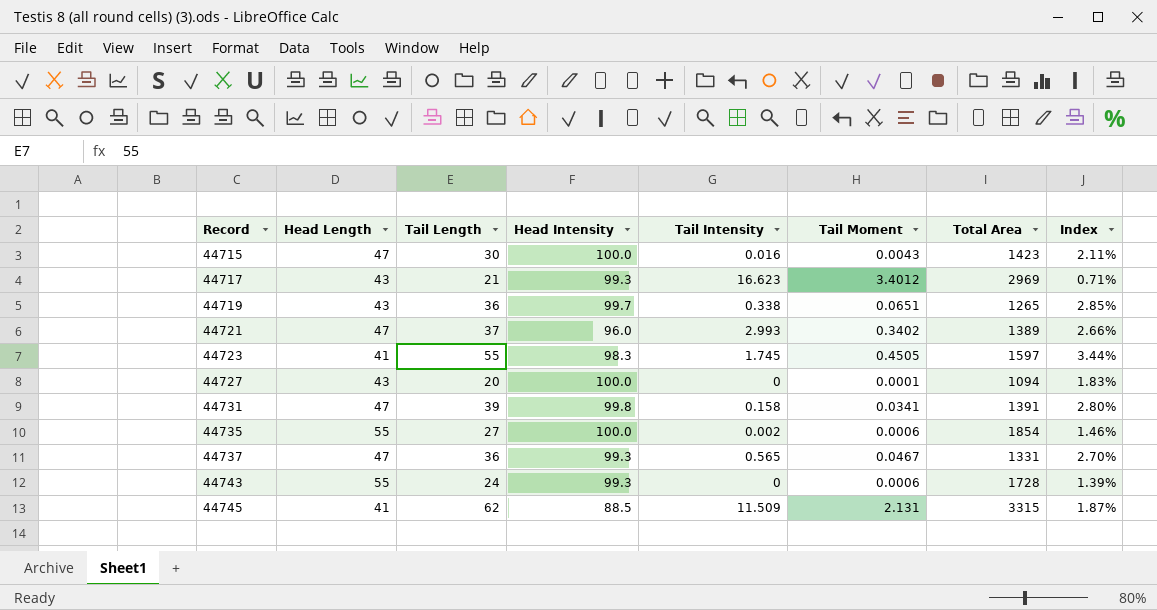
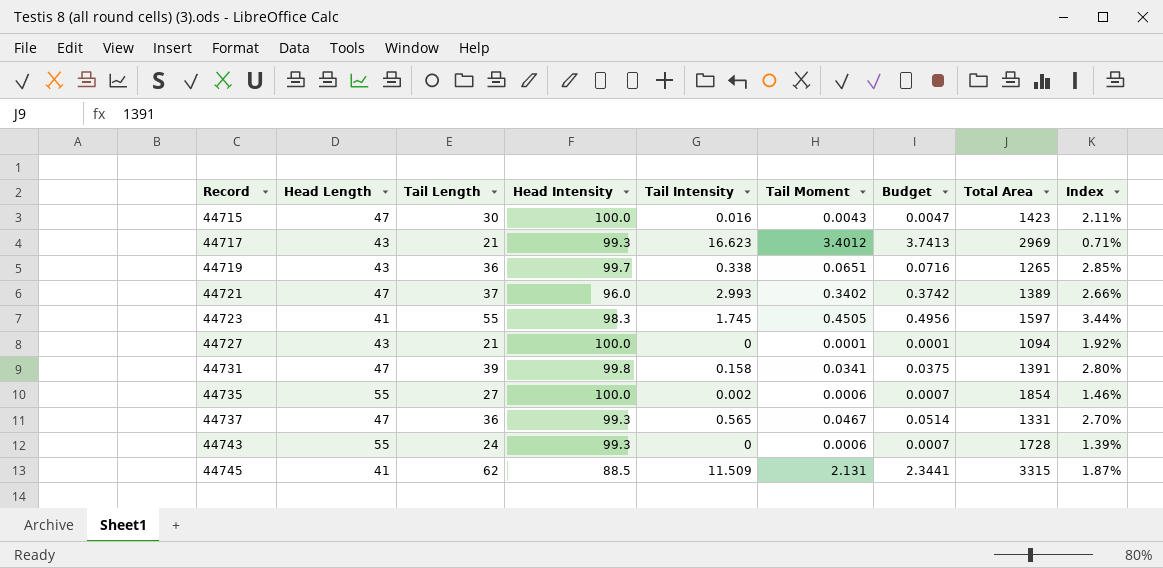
column Budget | formula: none -> [Tail Moment] * 1.1
44727 | Tail Length: 20 -> 21
44727 | Index: 1.83% -> 1.92%

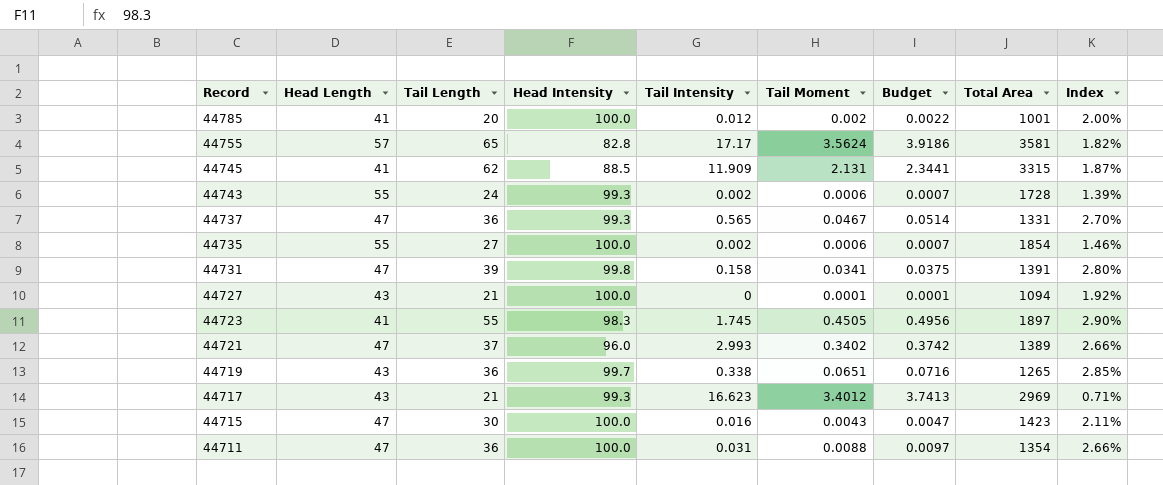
row order: Record ascending -> Record descending
row 44785: none -> 41 | 20 | 100.0 | 0.012 | 0.002 | 0.0022 | 1001 | 2.00%
row 44755: none -> 57 | 65 | 82.8 | 17.17 | 3.5624 | 3.9186 | 3581 | 1.82%
44745 | Tail Intensity: 11.509 -> 11.909
44743 | Tail Intensity: 0 -> 0.002
44723 | Total Area: 1597 -> 1897
44723 | Index: 3.44% -> 2.90%
row 44711: none -> 47 | 36 | 100.0 | 0.031 | 0.0088 | 0.0097 | 1354 | 2.66%

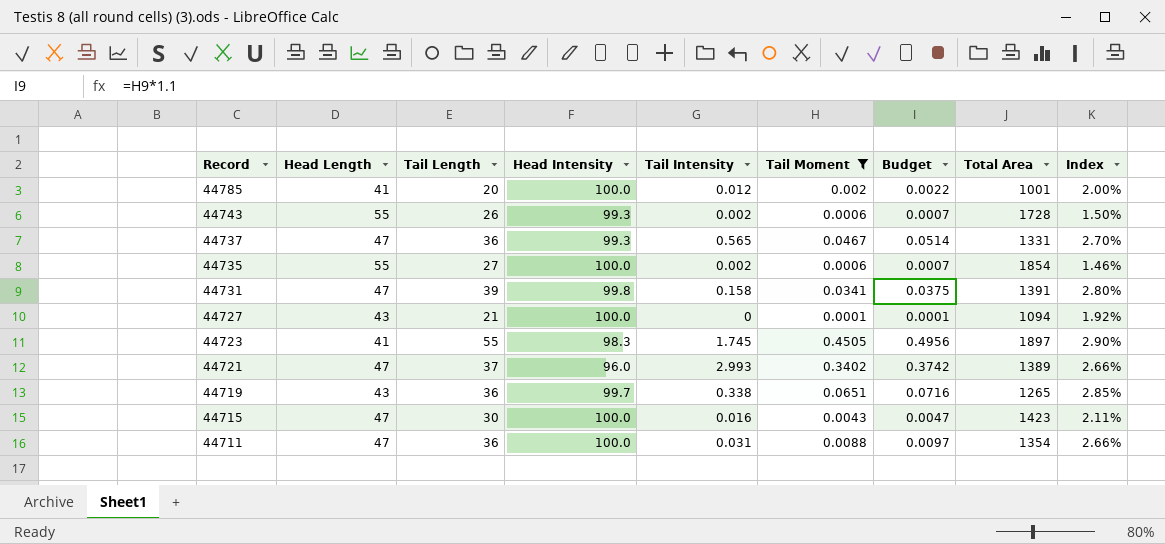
filter: none -> Tail Moment <= 0.4505
44743 | Tail Length: 24 -> 26
44743 | Index: 1.39% -> 1.50%

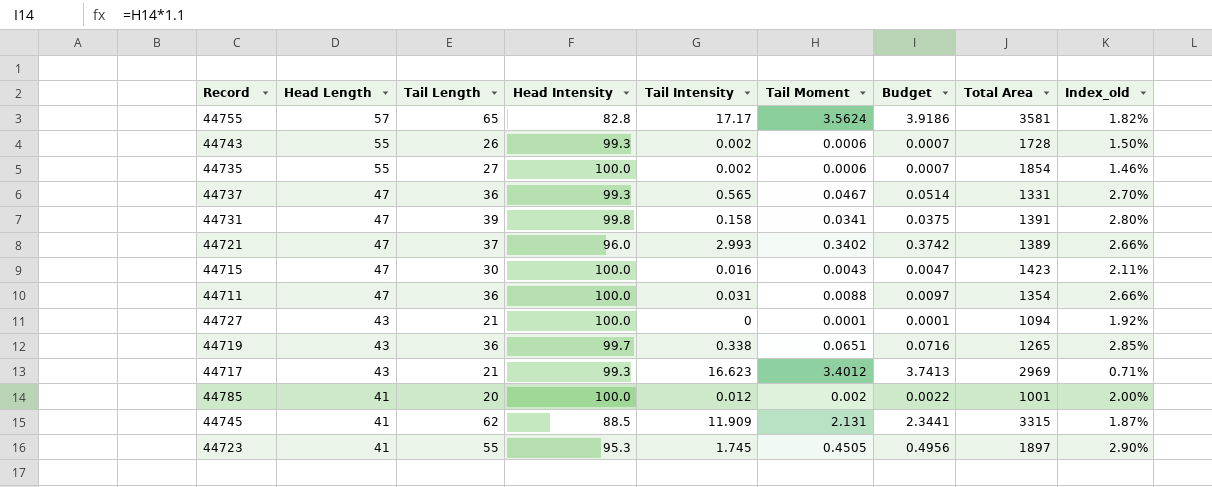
filter: Tail Moment <= 0.4505 -> none
row order: Record descending -> Head Length descending
column name: Index -> Index_old
44723 | Head Intensity: 98.3 -> 95.3

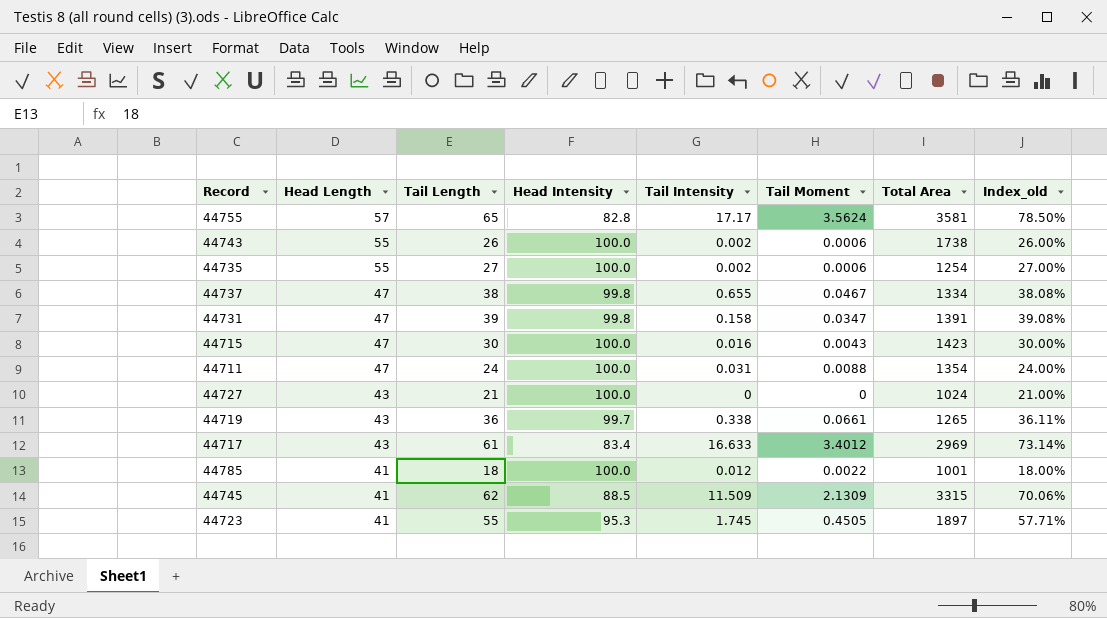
column Budget | formula: [Tail Moment] * 1.1 -> none
column Index_old | formula: [Tail Length] / [Total Area] -> [Tail Length] / [Head Intensity]
row 44721: 47 | 37 | 96.0 | 2.993 | 0.3402 | 0.3742 | 1389 | 2.66% -> none
44743 | Head Intensity: 99.3 -> 100.0
44743 | Total Area: 1728 -> 1738
44735 | Total Area: 1854 -> 1254
44737 | Tail Length: 36 -> 38
44737 | Head Intensity: 99.3 -> 99.8
44737 | Tail Intensity: 0.565 -> 0.655
44737 | Total Area: 1331 -> 1334
44731 | Tail Moment: 0.0341 -> 0.0347
44711 | Tail Length: 36 -> 24
44727 | Tail Moment: 0.0001 -> 0
44727 | Total Area: 1094 -> 1024
44719 | Tail Moment: 0.0651 -> 0.0661
44717 | Tail Length: 21 -> 61
44717 | Head Intensity: 99.3 -> 83.4
44717 | Tail Intensity: 16.623 -> 16.633
44785 | Tail Length: 20 -> 18
44785 | Tail Moment: 0.002 -> 0.0022
44745 | Tail Intensity: 11.909 -> 11.509
44745 | Tail Moment: 2.131 -> 2.1309

